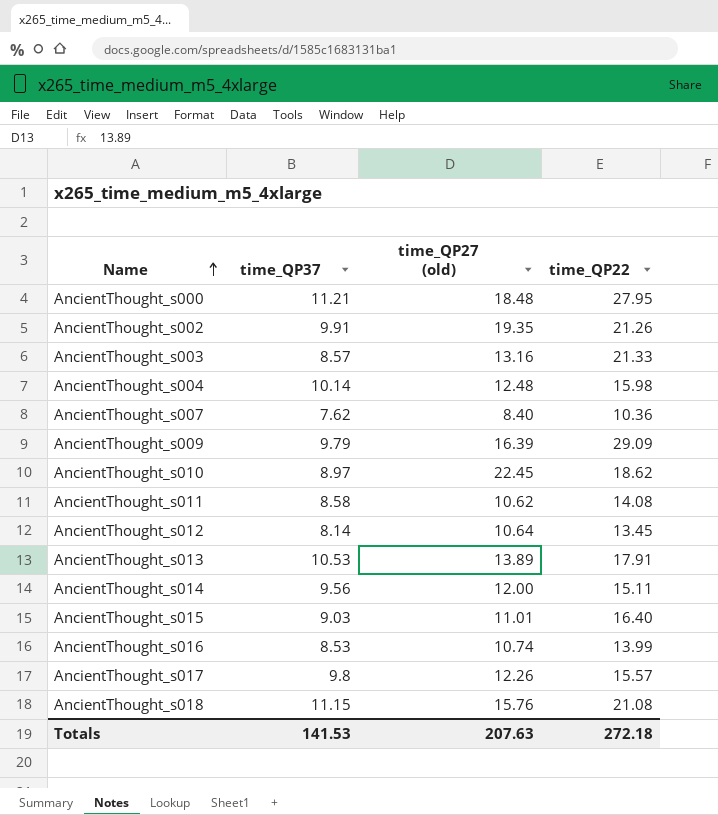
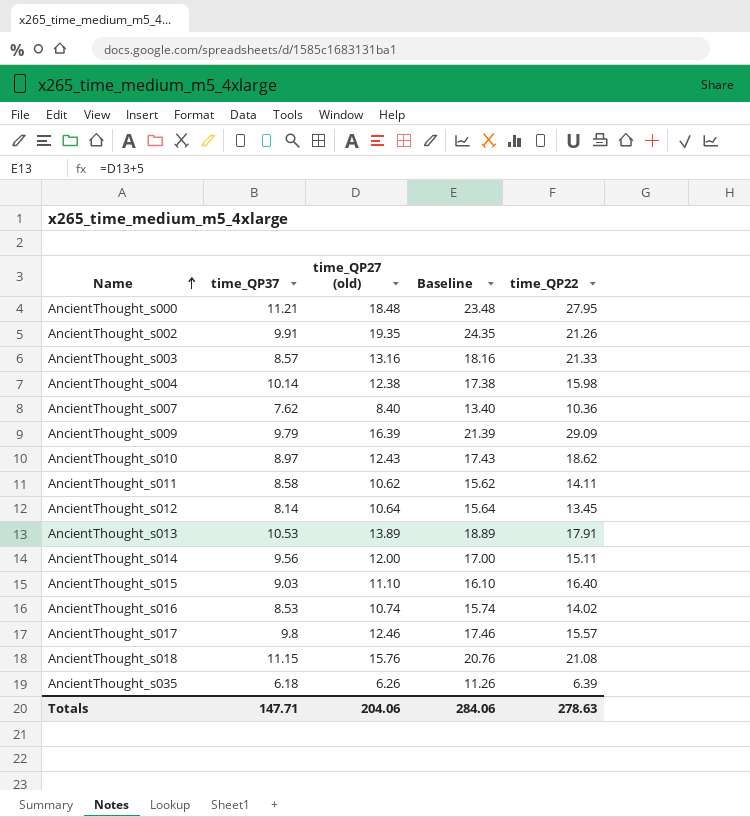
column Baseline | formula: none -> [time_QP27 (old)] + 5
AncientThought_s004 | time_QP27 (old): 12.48 -> 12.38
AncientThought_s010 | time_QP27 (old): 22.45 -> 12.43
AncientThought_s011 | time_QP22: 14.08 -> 14.11
AncientThought_s015 | time_QP27 (old): 11.01 -> 11.10
AncientThought_s016 | time_QP22: 13.99 -> 14.02
AncientThought_s017 | time_QP27 (old): 12.26 -> 12.46
row AncientThought_s035: none -> 6.18 | 6.26 | 11.26 | 6.39
Totals | time_QP37: 141.53 -> 147.71
Totals | time_QP27 (old): 207.63 -> 204.06
Totals | time_QP22: 272.18 -> 278.63

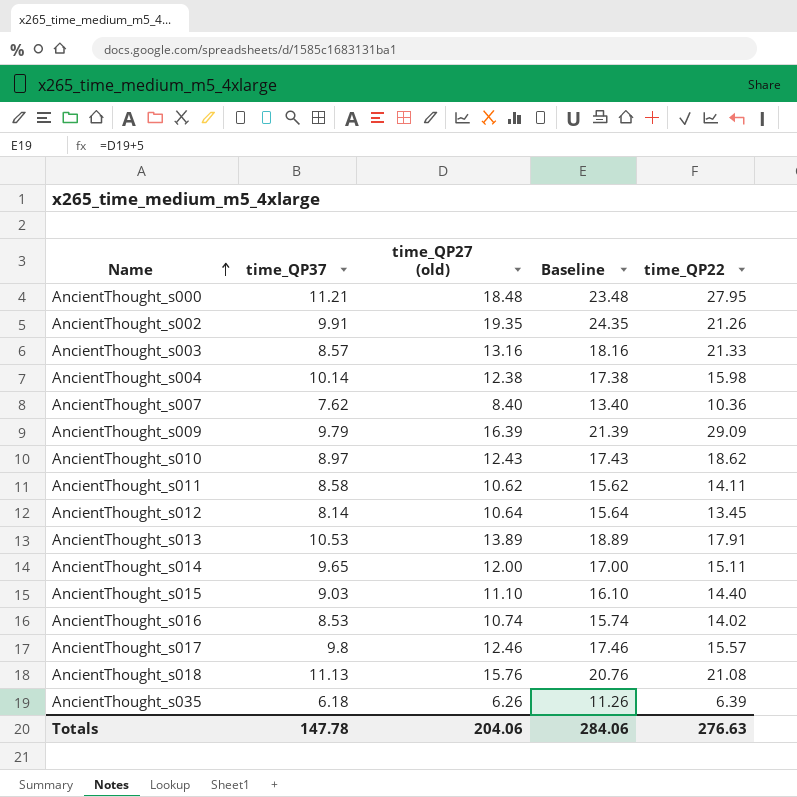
AncientThought_s014 | time_QP37: 9.56 -> 9.65
AncientThought_s015 | time_QP22: 16.40 -> 14.40
AncientThought_s018 | time_QP37: 11.15 -> 11.13
Totals | time_QP37: 147.71 -> 147.78
Totals | time_QP22: 278.63 -> 276.63

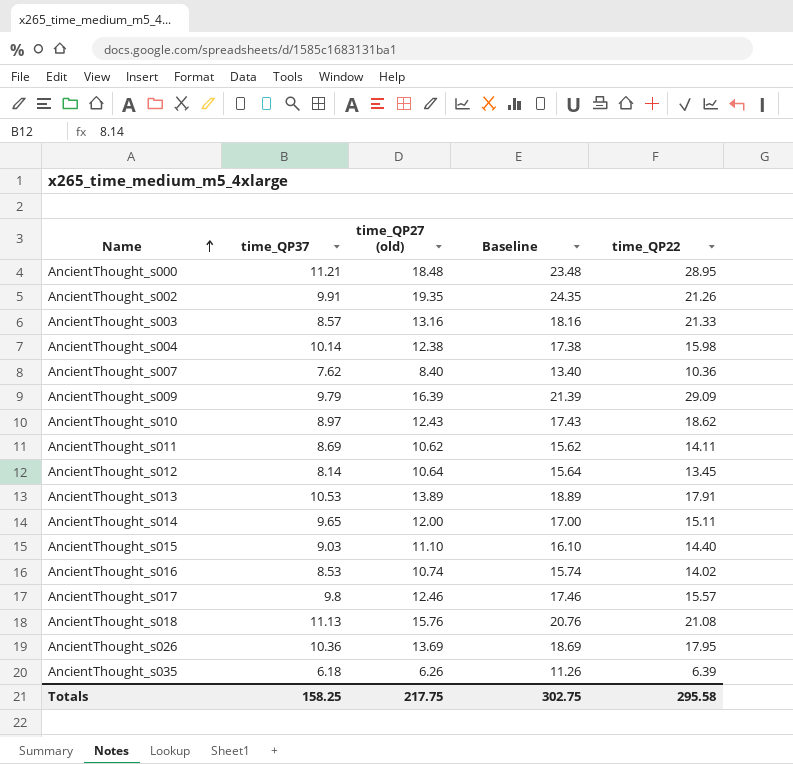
AncientThought_s000 | time_QP22: 27.95 -> 28.95
AncientThought_s011 | time_QP37: 8.58 -> 8.69
row AncientThought_s026: none -> 10.36 | 13.69 | 18.69 | 17.95
Totals | time_QP37: 147.78 -> 158.25
Totals | time_QP27 (old): 204.06 -> 217.75
Totals | Baseline: 284.06 -> 302.75
Totals | time_QP22: 276.63 -> 295.58

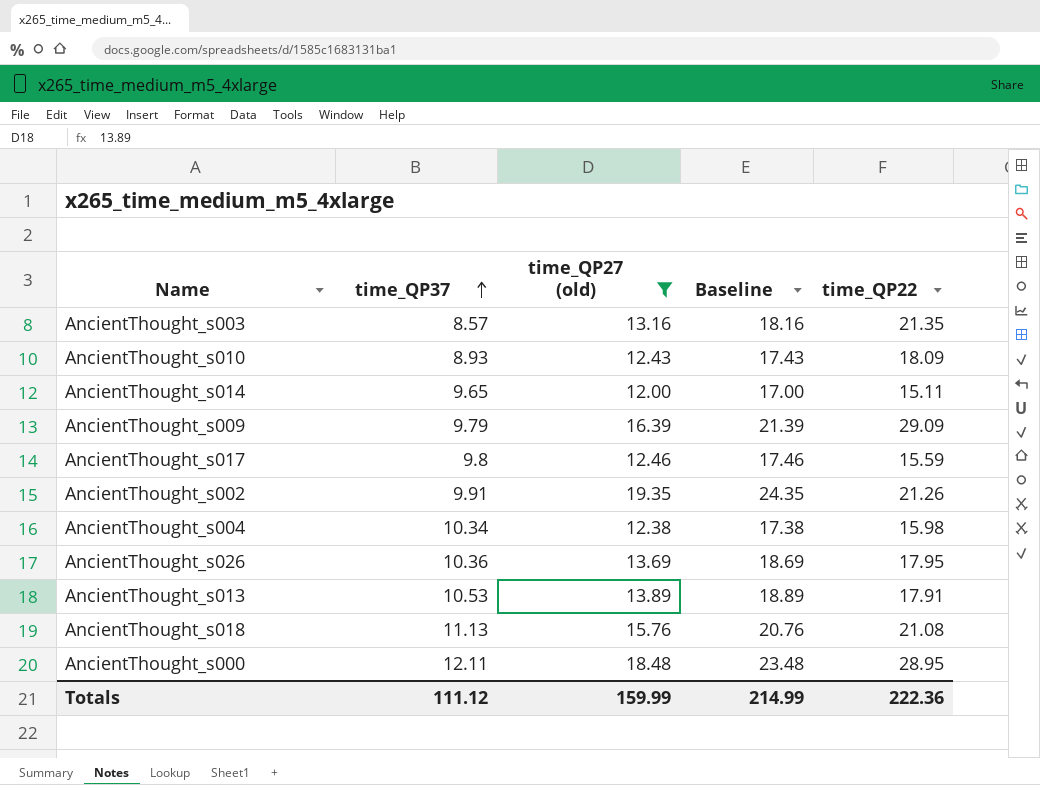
filter: none -> time_QP27 (old) >= 12.00
row order: Name ascending -> time_QP37 ascending
AncientThought_s003 | time_QP22: 21.33 -> 21.35
AncientThought_s010 | time_QP37: 8.97 -> 8.93
AncientThought_s010 | time_QP22: 18.62 -> 18.09
AncientThought_s017 | time_QP22: 15.57 -> 15.59
AncientThought_s004 | time_QP37: 10.14 -> 10.34
AncientThought_s000 | time_QP37: 11.21 -> 12.11
Totals | time_QP37: 158.25 -> 111.12
Totals | time_QP27 (old): 217.75 -> 159.99
Totals | Baseline: 302.75 -> 214.99
Totals | time_QP22: 295.58 -> 222.36

